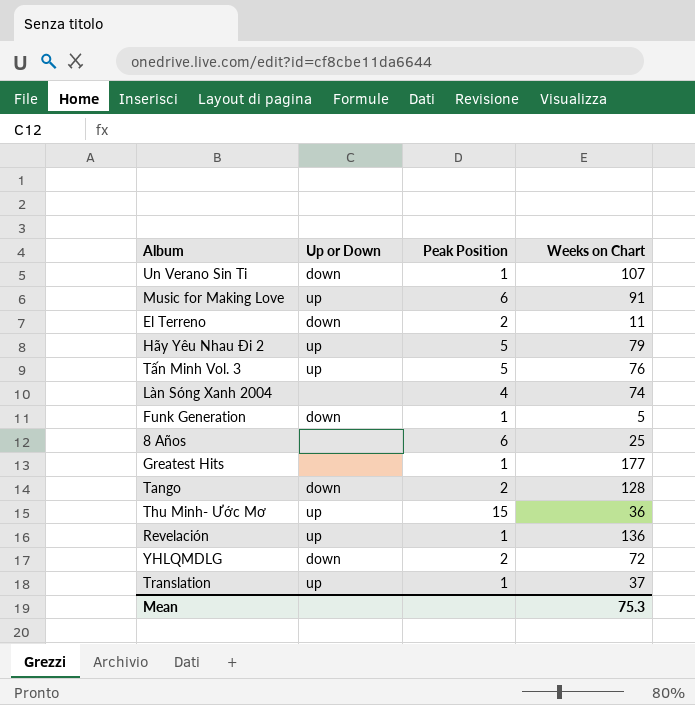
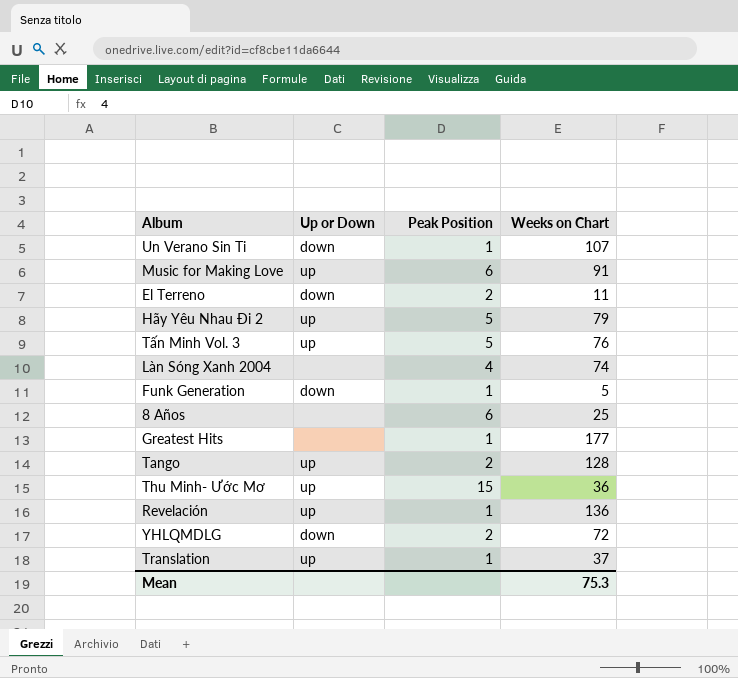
Tango | Up or Down: down -> up

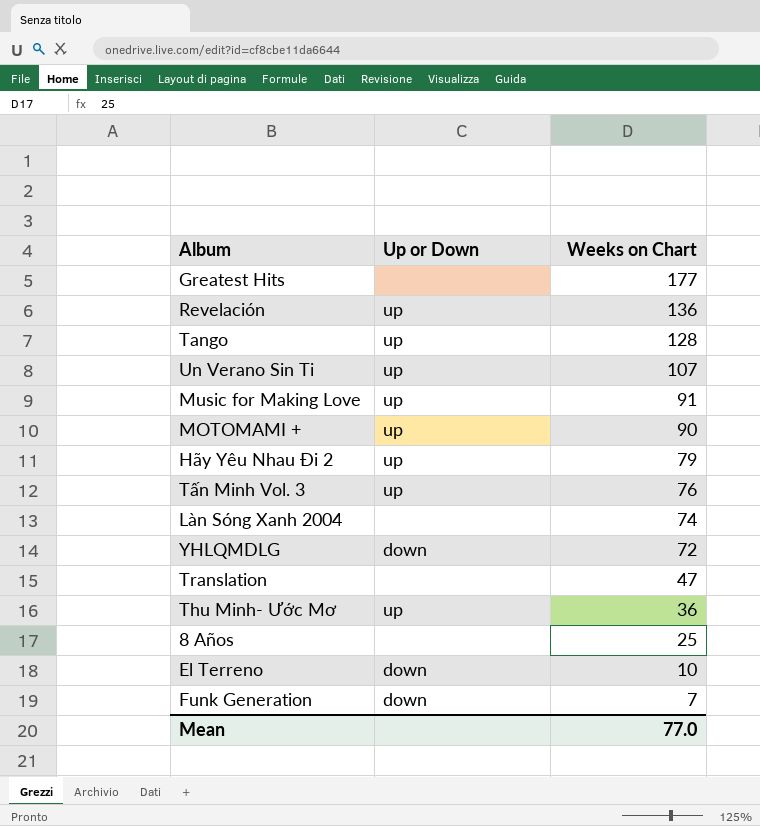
row order: none -> Weeks on Chart descending
column Peak Position | position: 3 -> none
Un Verano Sin Ti | Up or Down: down -> up
row MOTOMAMI +: none -> up | 90
Translation | Up or Down: up -> none
Translation | Weeks on Chart: 37 -> 47
El Terreno | Weeks on Chart: 11 -> 10
Funk Generation | Weeks on Chart: 5 -> 7
Mean | Weeks on Chart: 75.3 -> 77.0

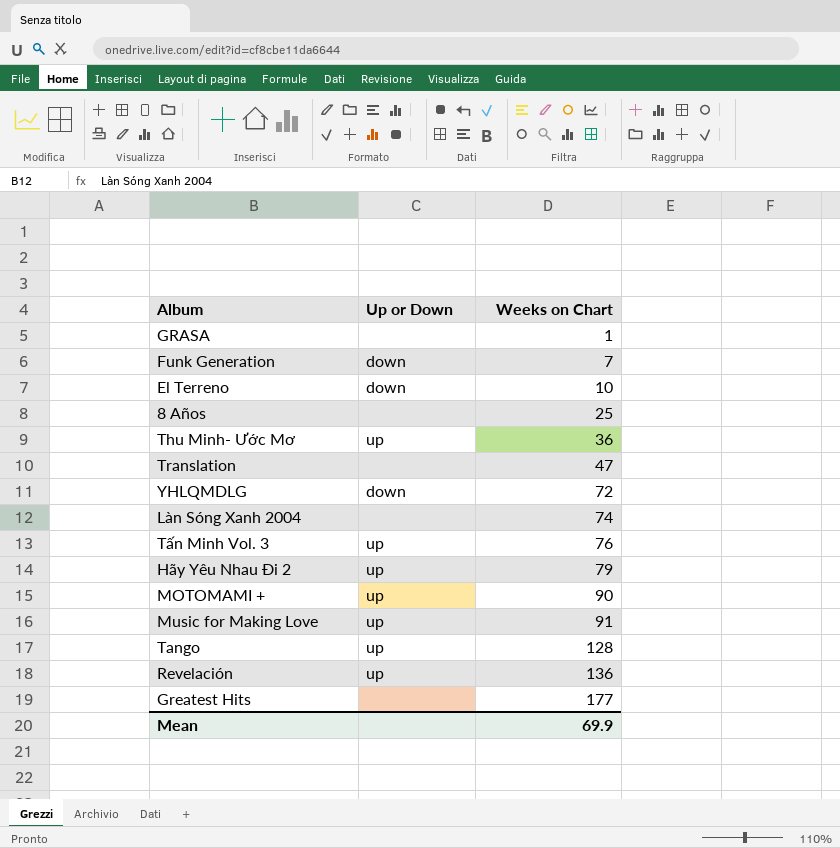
row order: Weeks on Chart descending -> Weeks on Chart ascending
row Un Verano Sin Ti: up | 107 -> none
row GRASA: none -> none | 1
Mean | Weeks on Chart: 77.0 -> 69.9

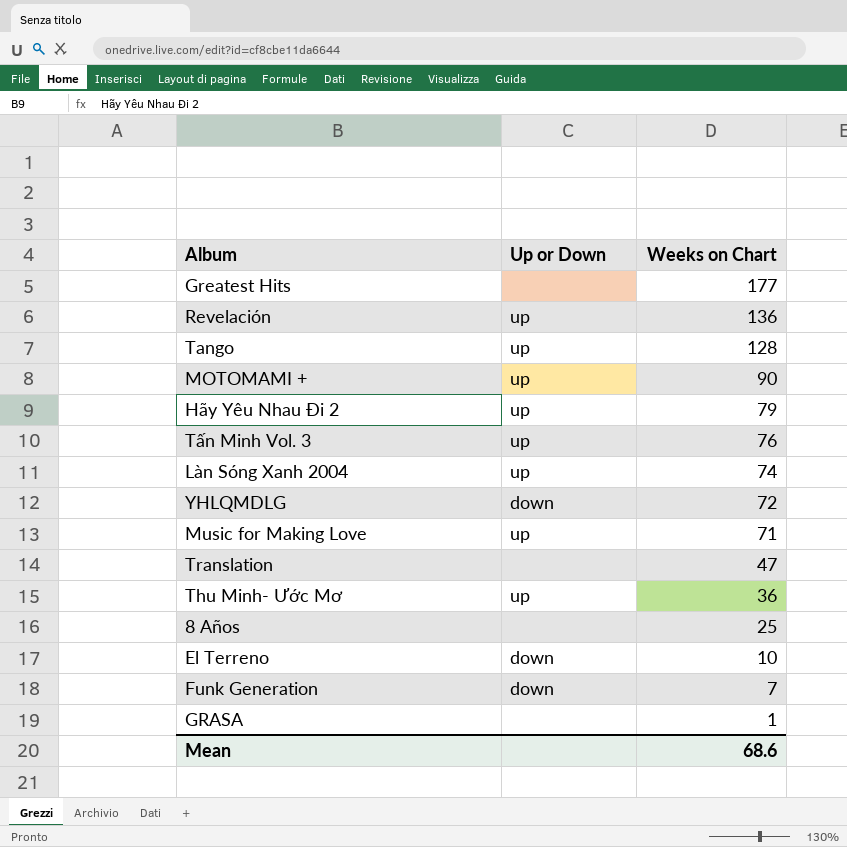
row order: Weeks on Chart ascending -> Weeks on Chart descending
Làn Sóng Xanh 2004 | Up or Down: none -> up
Music for Making Love | Weeks on Chart: 91 -> 71
Mean | Weeks on Chart: 69.9 -> 68.6

